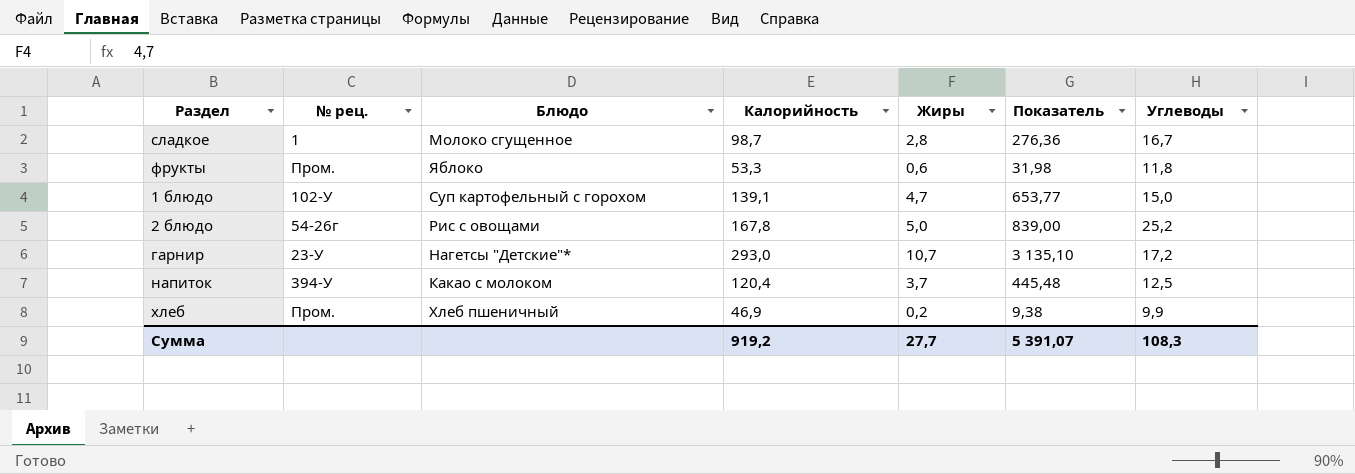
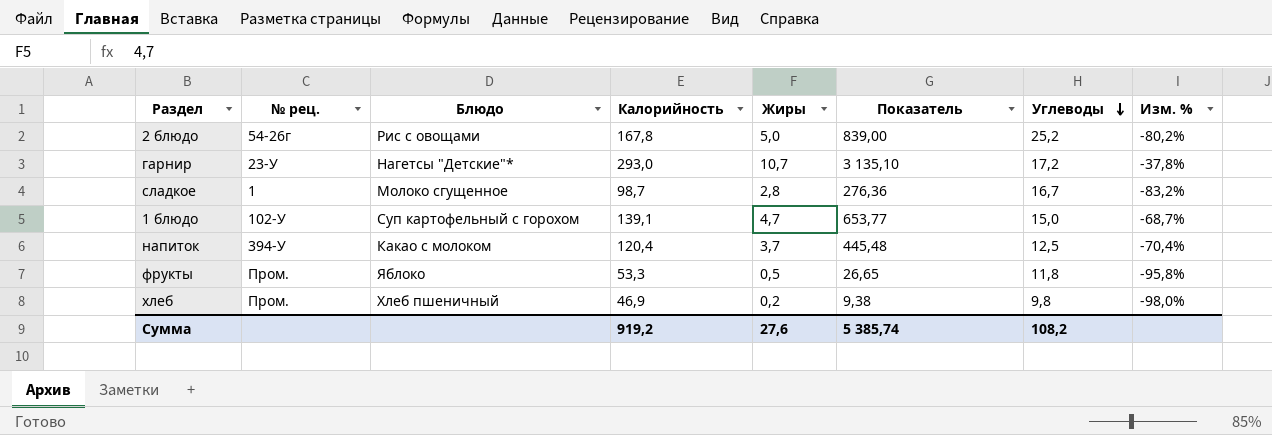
row order: none -> Углеводы descending
column Изм. % | formula: none -> ([Жиры] - [Углеводы]) / [Углеводы]
фрукты | Жиры: 0,6 -> 0,5
фрукты | Показатель: 31,98 -> 26,65
хлеб | Углеводы: 9,9 -> 9,8
Сумма | Жиры: 27,7 -> 27,6
Сумма | Показатель: 5 391,07 -> 5 385,74
Сумма | Углеводы: 108,3 -> 108,2

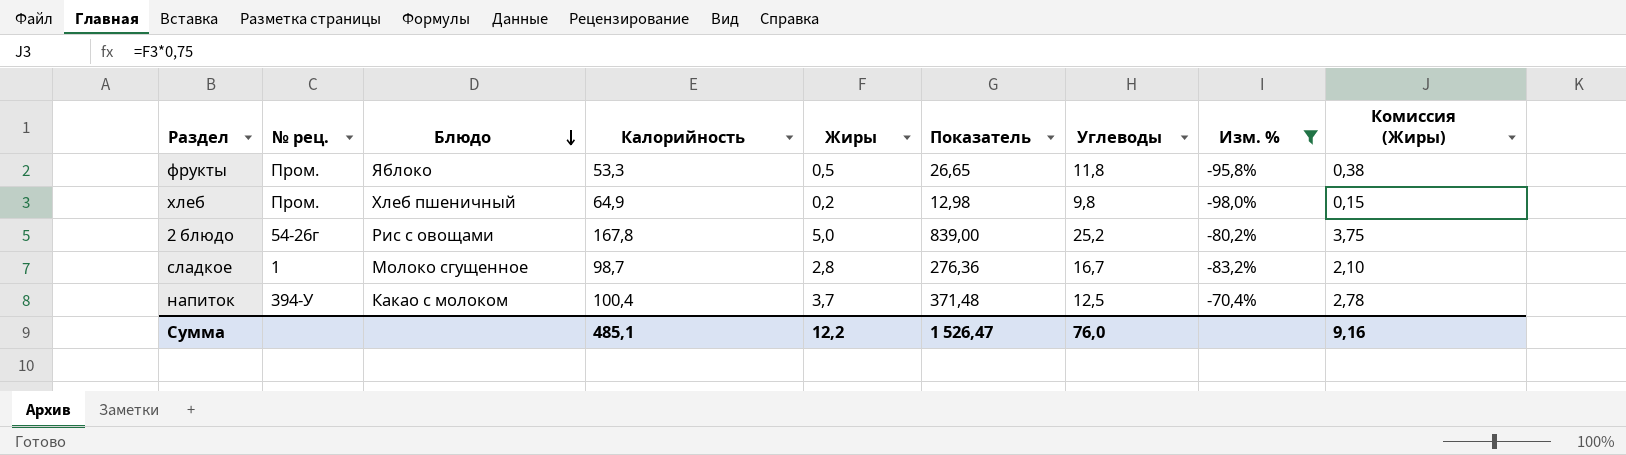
filter: none -> Изм. % <= -70,4%
row order: Углеводы descending -> Блюдо descending
column Комиссия (Жиры) | formula: none -> [Жиры] * 0,75
хлеб | Калорийность: 46,9 -> 64,9
хлеб | Показатель: 9,38 -> 12,98
напиток | Калорийность: 120,4 -> 100,4
напиток | Показатель: 445,48 -> 371,48
Сумма | Калорийность: 919,2 -> 485,1
Сумма | Жиры: 27,6 -> 12,2
Сумма | Показатель: 5 385,74 -> 1 526,47
Сумма | Углеводы: 108,2 -> 76,0

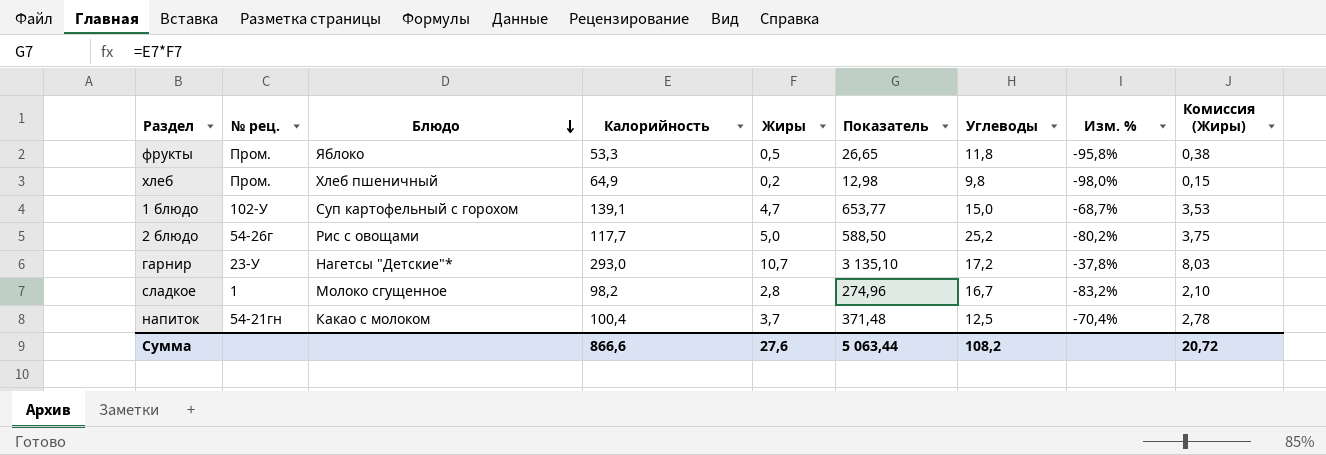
filter: Изм. % <= -70,4% -> none
2 блюдо | Калорийность: 167,8 -> 117,7
2 блюдо | Показатель: 839,00 -> 588,50
сладкое | Калорийность: 98,7 -> 98,2
сладкое | Показатель: 276,36 -> 274,96
напиток | № рец.: 394-У -> 54-21гн
Сумма | Калорийность: 485,1 -> 866,6
Сумма | Жиры: 12,2 -> 27,6
Сумма | Показатель: 1 526,47 -> 5 063,44
Сумма | Углеводы: 76,0 -> 108,2
Сумма | Комиссия (Жиры): 9,16 -> 20,72

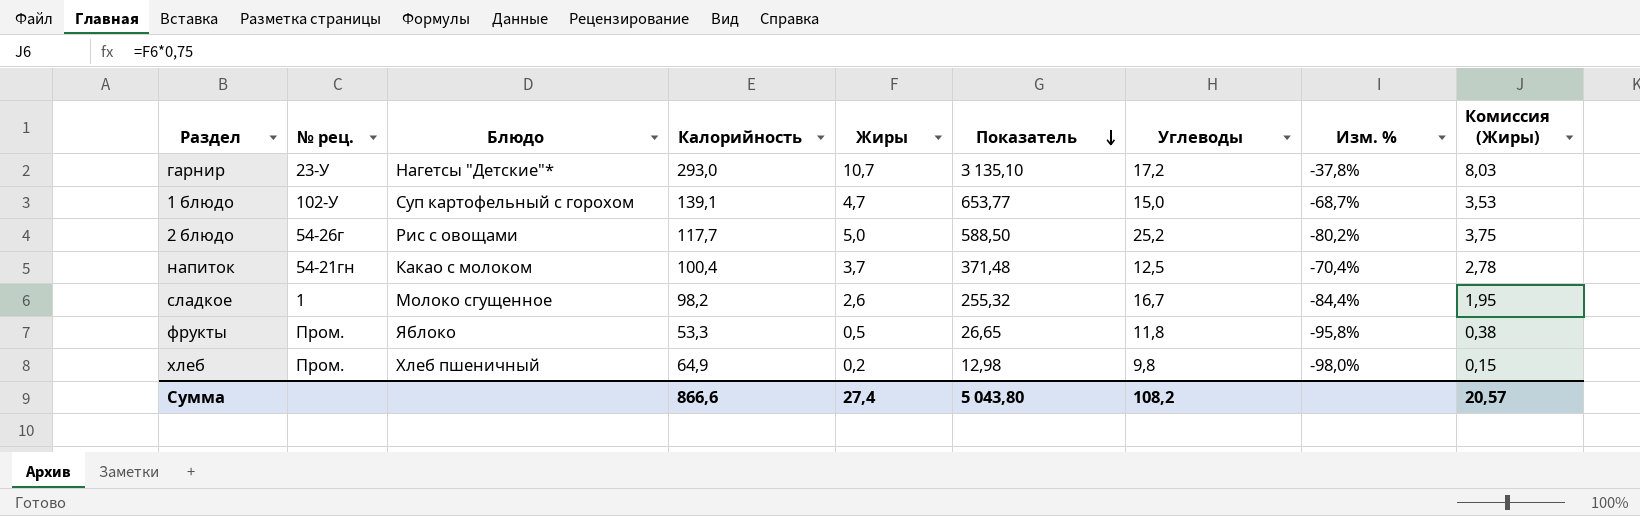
row order: Блюдо descending -> Показатель descending
сладкое | Жиры: 2,8 -> 2,6
сладкое | Показатель: 274,96 -> 255,32
сладкое | Изм. %: -83,2% -> -84,4%
сладкое | Комиссия (Жиры): 2,10 -> 1,95
Сумма | Жиры: 27,6 -> 27,4
Сумма | Показатель: 5 063,44 -> 5 043,80
Сумма | Комиссия (Жиры): 20,72 -> 20,57

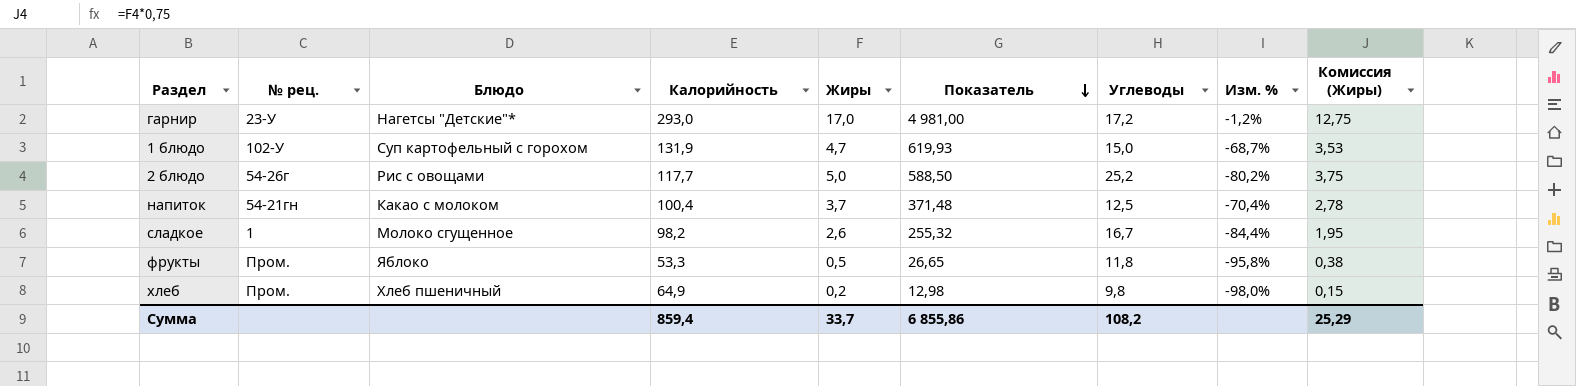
гарнир | Жиры: 10,7 -> 17,0
гарнир | Показатель: 3 135,10 -> 4 981,00
гарнир | Изм. %: -37,8% -> -1,2%
гарнир | Комиссия (Жиры): 8,03 -> 12,75
1 блюдо | Калорийность: 139,1 -> 131,9
1 блюдо | Показатель: 653,77 -> 619,93
Сумма | Калорийность: 866,6 -> 859,4
Сумма | Жиры: 27,4 -> 33,7
Сумма | Показатель: 5 043,80 -> 6 855,86
Сумма | Комиссия (Жиры): 20,57 -> 25,29

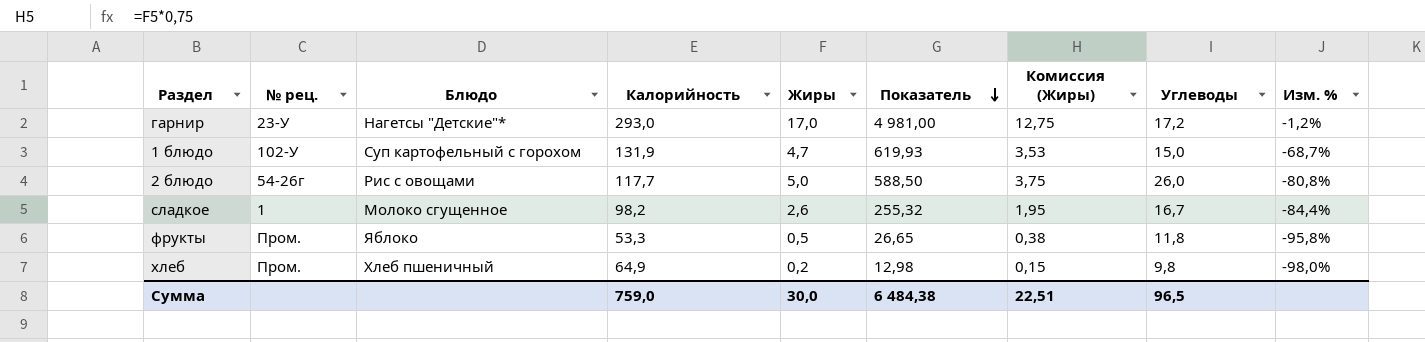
column Комиссия (Жиры) | position: 9 -> 7
row напиток: 54-21гн | Какао с молоком | 100,4 | 3,7 | 371,48 | 12,5 | -70,4% | 2,78 -> none
2 блюдо | Углеводы: 25,2 -> 26,0
2 блюдо | Изм. %: -80,2% -> -80,8%
Сумма | Калорийность: 859,4 -> 759,0
Сумма | Жиры: 33,7 -> 30,0
Сумма | Показатель: 6 855,86 -> 6 484,38
Сумма | Комиссия (Жиры): 25,29 -> 22,51
Сумма | Углеводы: 108,2 -> 96,5

